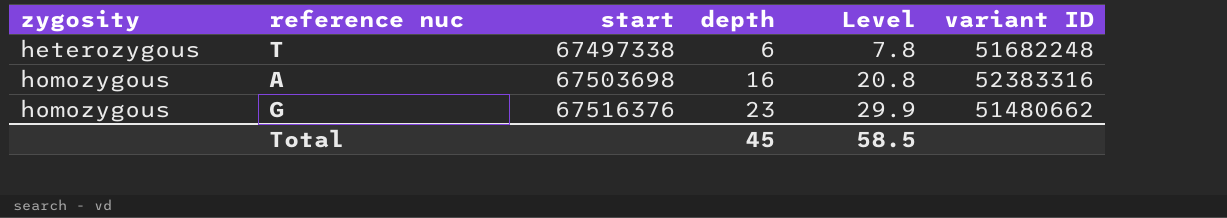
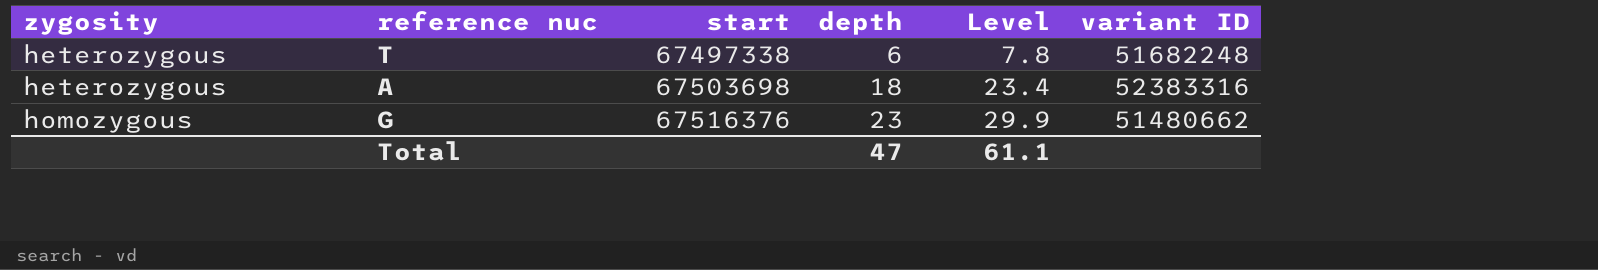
A | zygosity: homozygous -> heterozygous
A | depth: 16 -> 18
A | Level: 20.8 -> 23.4
Total | depth: 45 -> 47
Total | Level: 58.5 -> 61.1

